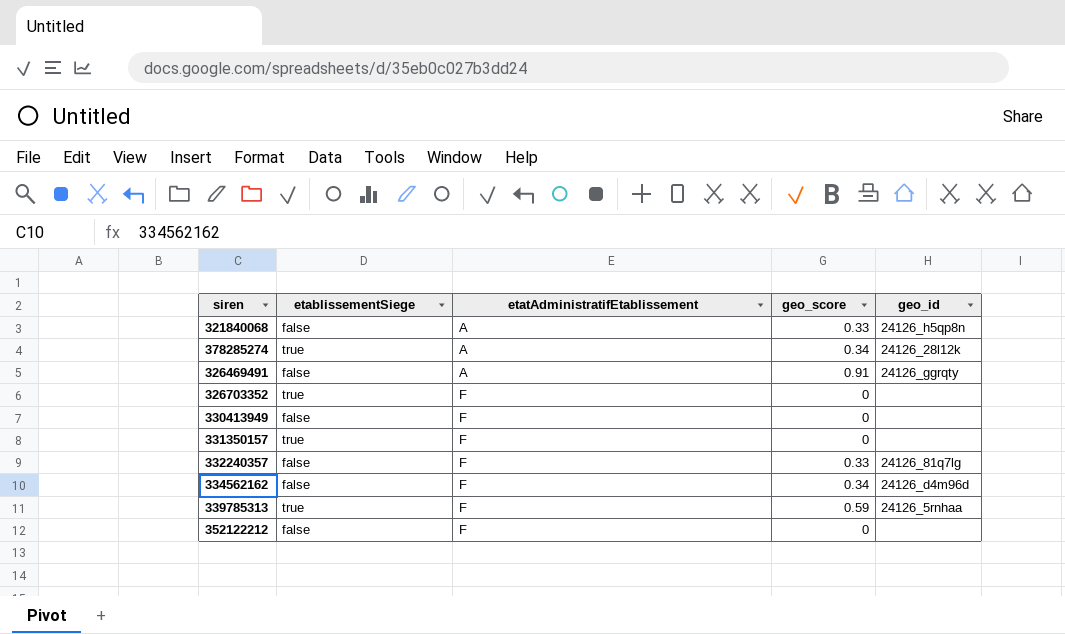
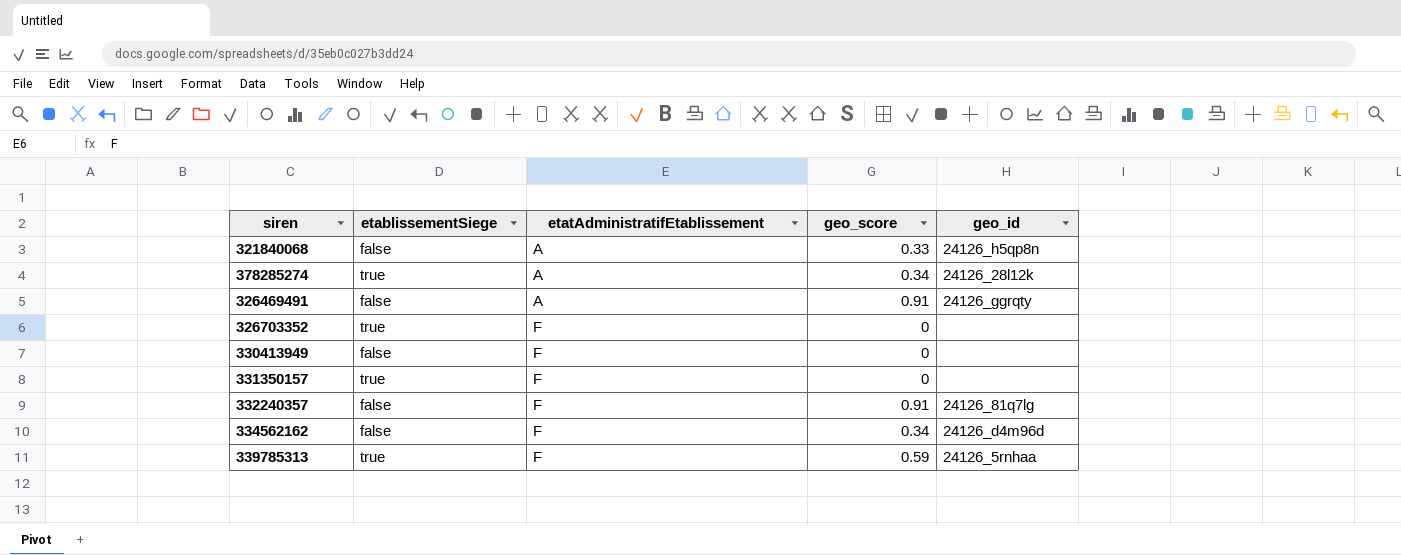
row 352122212: false | F | 0 | none -> none
332240357 | geo_score: 0.33 -> 0.91

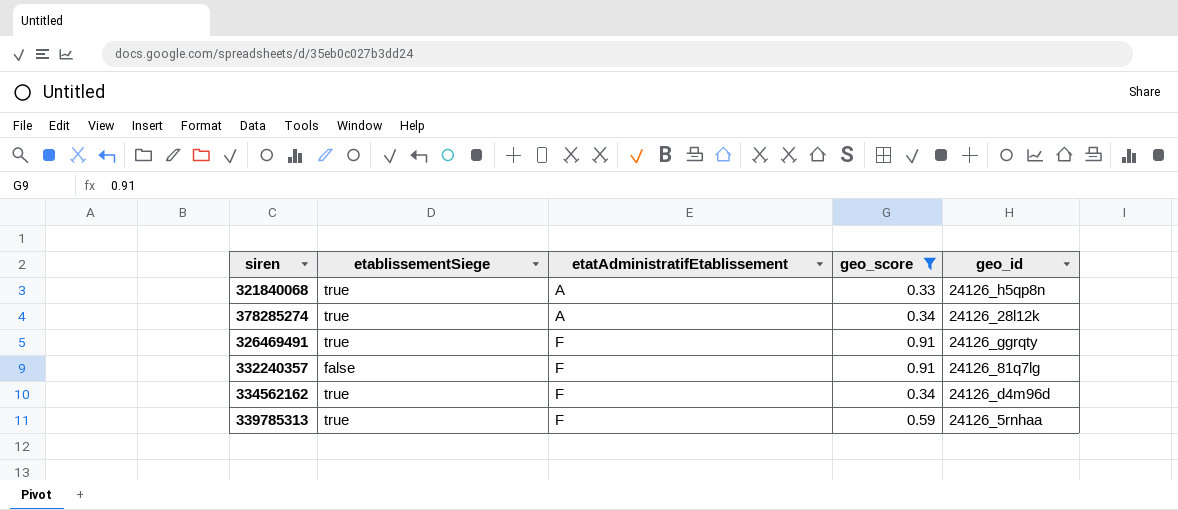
filter: none -> geo_score != 0
321840068 | etablissementSiege: false -> true
326469491 | etablissementSiege: false -> true
326469491 | etatAdministratifEtablissement: A -> F
334562162 | etablissementSiege: false -> true

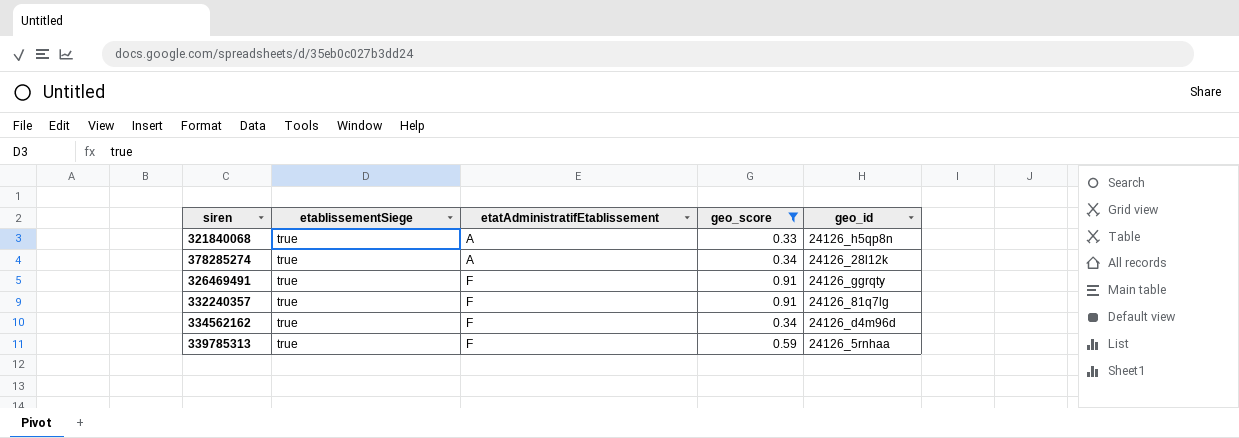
332240357 | etablissementSiege: false -> true

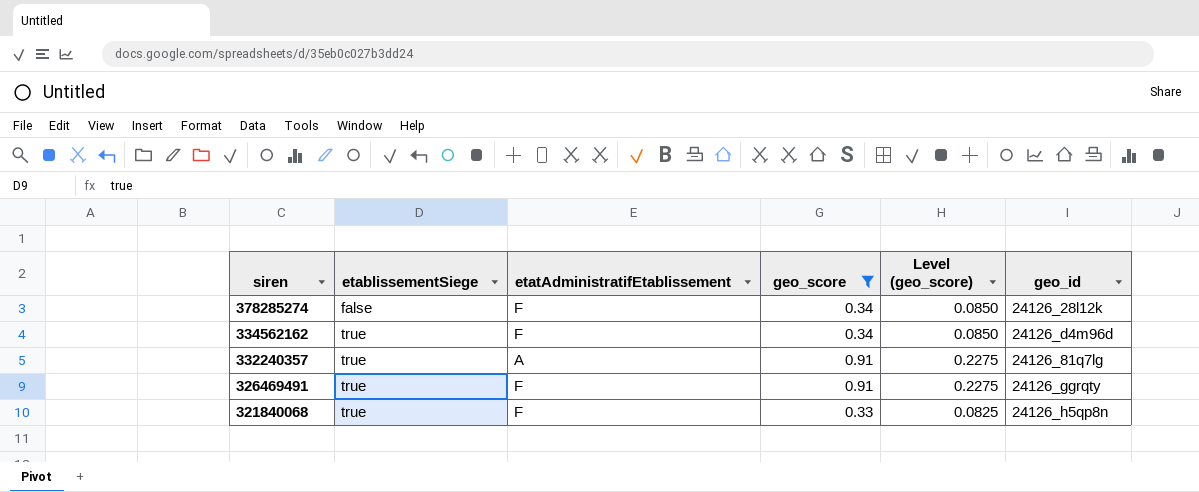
row order: etatAdministratifEtablissement ascending -> siren descending
column Level (geo_score) | formula: none -> [geo_score] * 0.25
row 339785313: true | F | 0.59 | 24126_5rnhaa -> none
378285274 | etablissementSiege: true -> false
378285274 | etatAdministratifEtablissement: A -> F
332240357 | etatAdministratifEtablissement: F -> A
321840068 | etatAdministratifEtablissement: A -> F

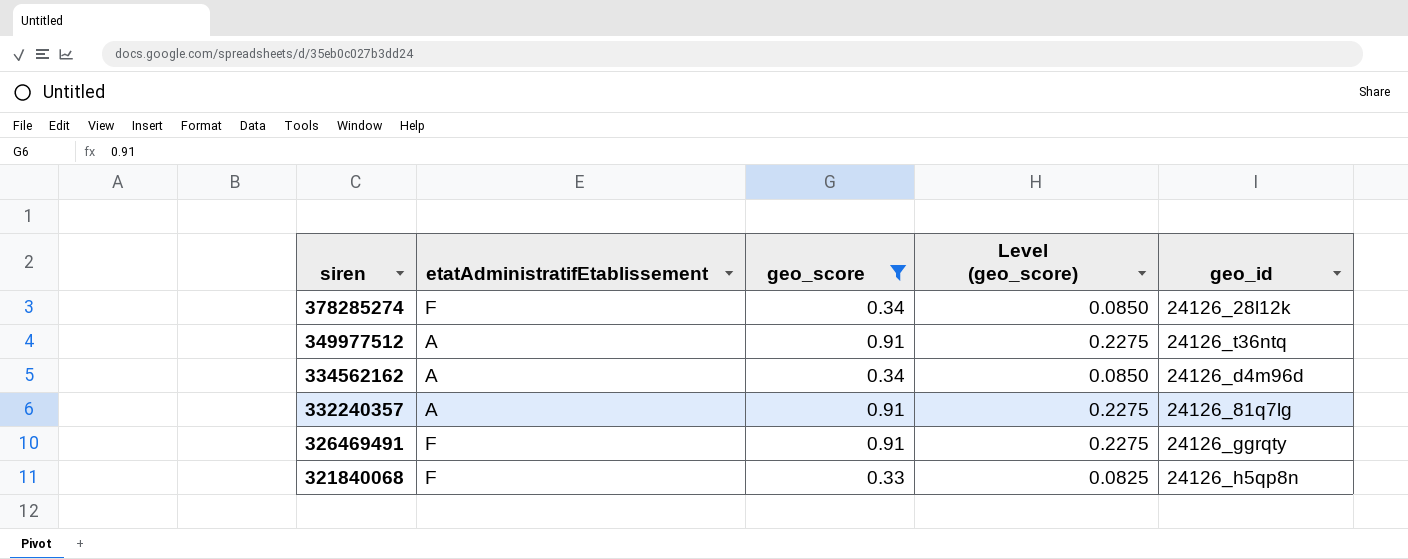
column etablissementSiege | position: 2 -> none
row 349977512: none -> A | 0.91 | 0.2275 | 24126_t36ntq
334562162 | etatAdministratifEtablissement: F -> A

